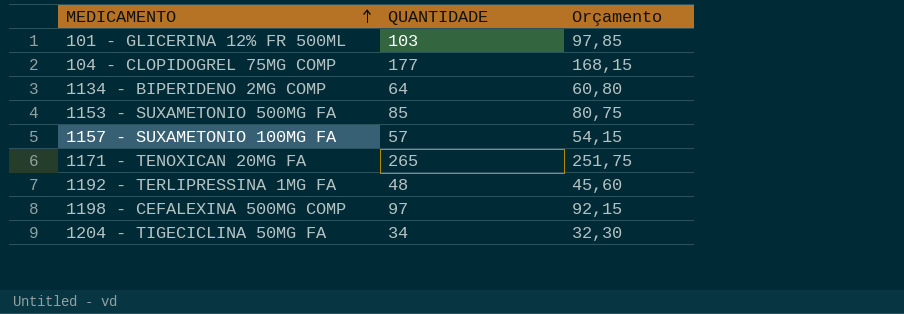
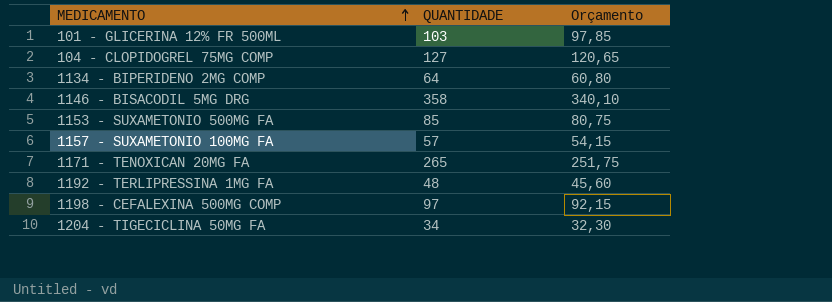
104 - CLOPIDOGREL 75MG COMP | QUANTIDADE: 177 -> 127
104 - CLOPIDOGREL 75MG COMP | Orçamento: 168,15 -> 120,65
row 1146 - BISACODIL 5MG DRG: none -> 358 | 340,10

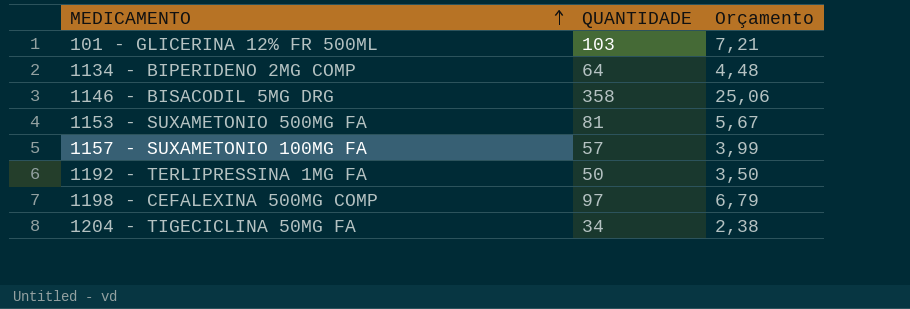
column Orçamento | formula: [QUANTIDADE] * 0,95 -> [QUANTIDADE] * 0,07
row 104 - CLOPIDOGREL 75MG COMP: 127 | 120,65 -> none
row 1171 - TENOXICAN 20MG FA: 265 | 251,75 -> none
1153 - SUXAMETONIO 500MG FA | QUANTIDADE: 85 -> 81
1192 - TERLIPRESSINA 1MG FA | QUANTIDADE: 48 -> 50

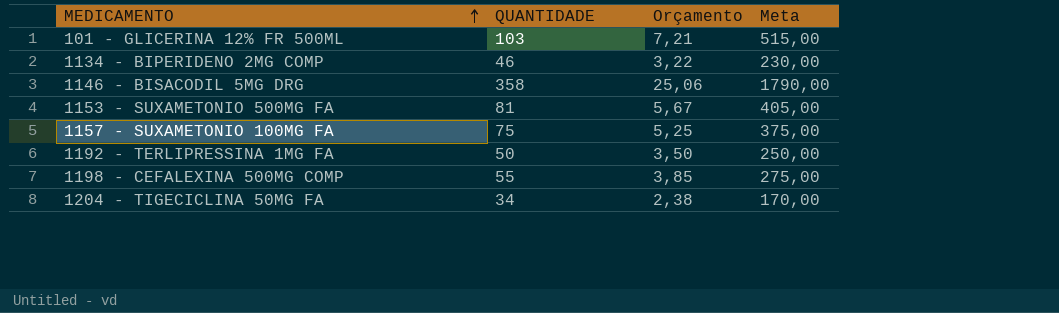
column Meta | formula: none -> [QUANTIDADE] * 5
1134 - BIPERIDENO 2MG COMP | QUANTIDADE: 64 -> 46
1134 - BIPERIDENO 2MG COMP | Orçamento: 4,48 -> 3,22
1157 - SUXAMETONIO 100MG FA | QUANTIDADE: 57 -> 75
1157 - SUXAMETONIO 100MG FA | Orçamento: 3,99 -> 5,25
1198 - CEFALEXINA 500MG COMP | QUANTIDADE: 97 -> 55
1198 - CEFALEXINA 500MG COMP | Orçamento: 6,79 -> 3,85

